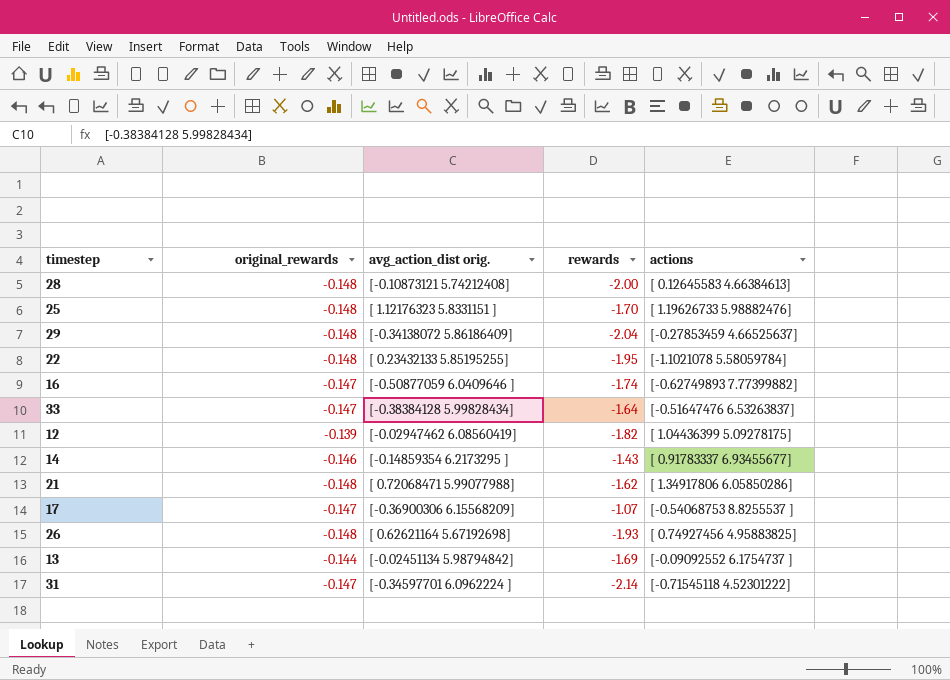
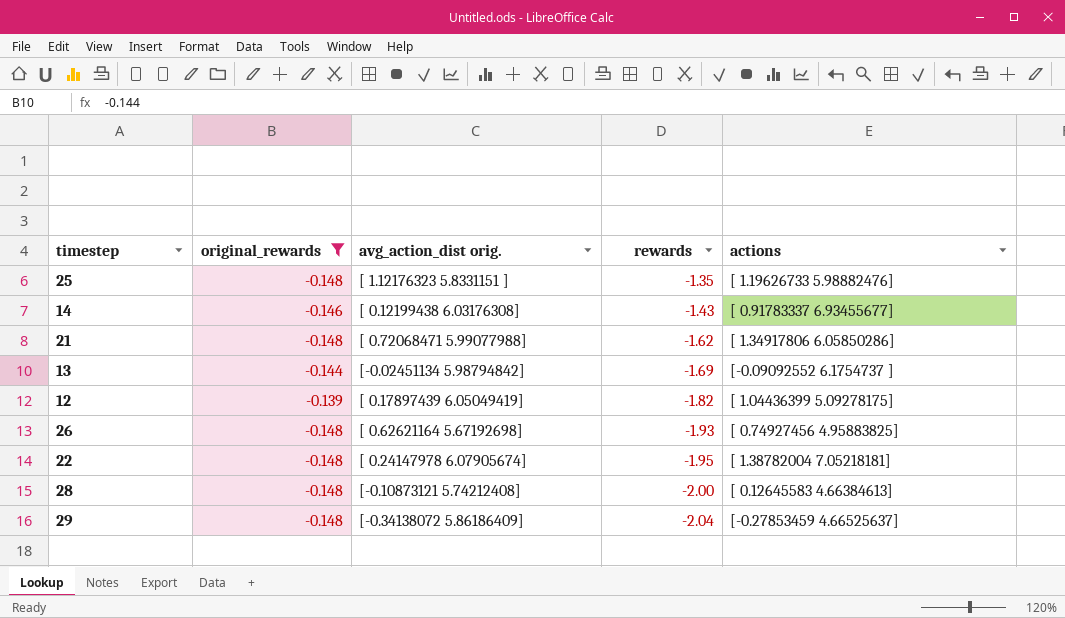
filter: none -> original_rewards != -0.147
row order: none -> rewards descending
25 | rewards: -1.70 -> -1.35
14 | avg_action_dist orig.: [-0.14859354 6.2173295 ] -> [ 0.12199438 6.03176308]
12 | avg_action_dist orig.: [-0.02947462 6.08560419] -> [ 0.17897439 6.05049419]
22 | avg_action_dist orig.: [ 0.23432133 5.85195255] -> [ 0.24147978 6.07905674]
22 | actions: [-1.1021078 5.58059784] -> [ 1.38782004 7.05218181]

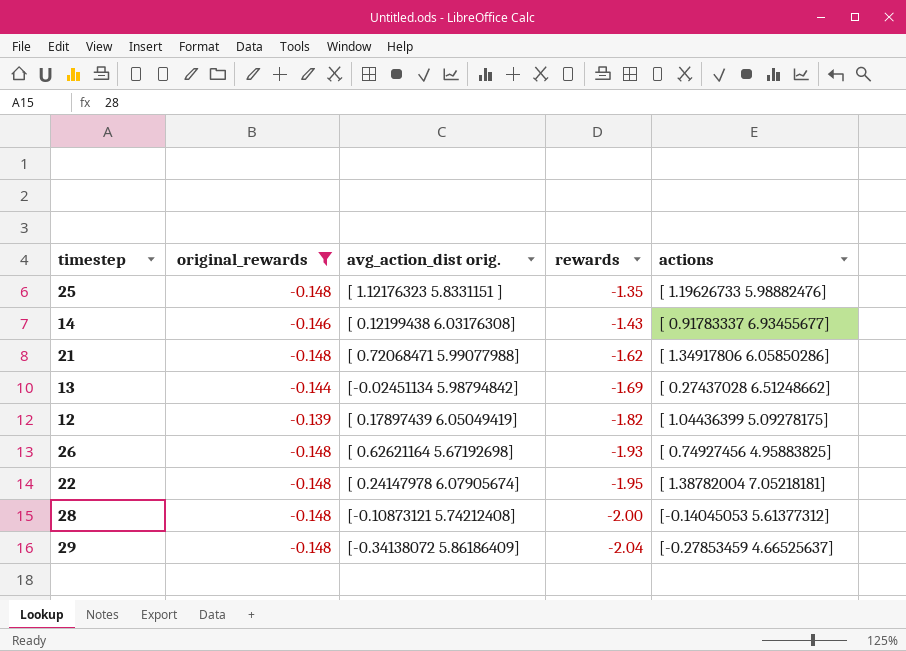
13 | actions: [-0.09092552 6.1754737 ] -> [ 0.27437028 6.51248662]
28 | actions: [ 0.12645583 4.66384613] -> [-0.14045053 5.61377312]

